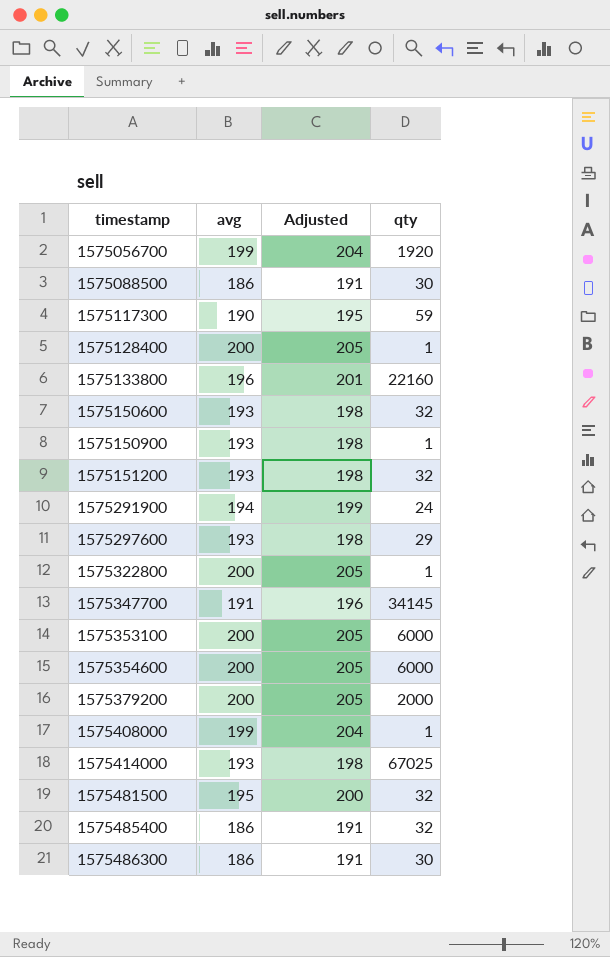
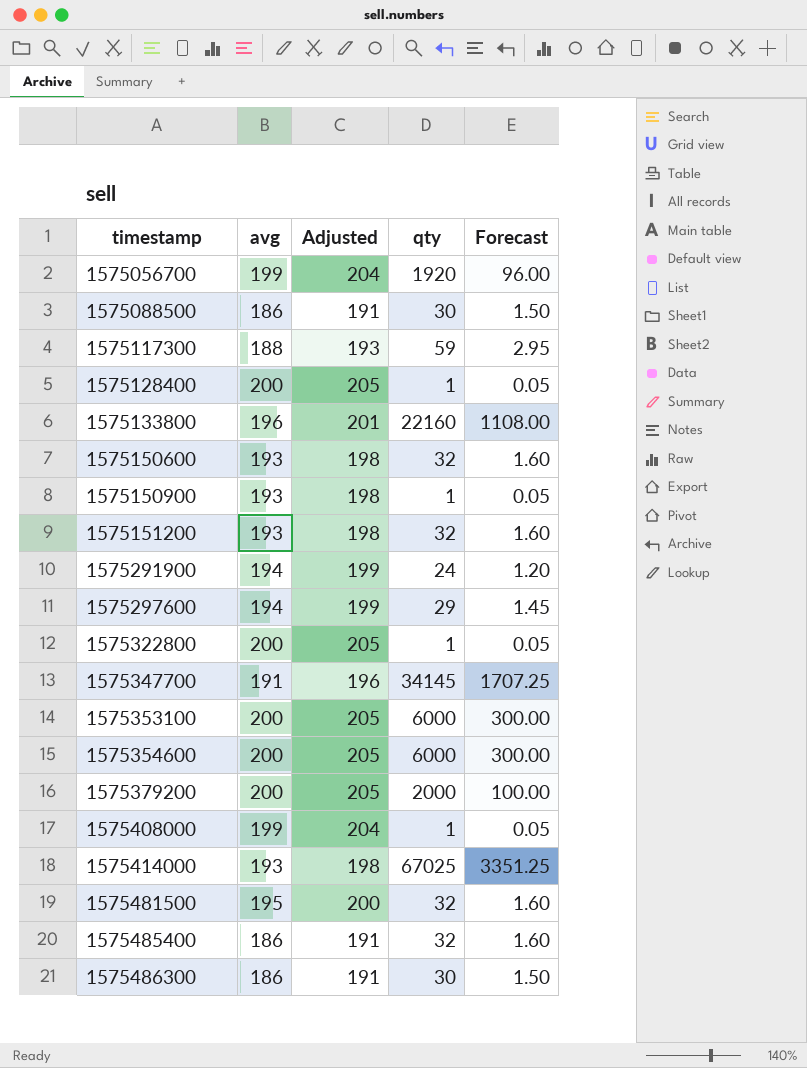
column Forecast | formula: none -> [qty] * 0.05
1575117300 | avg: 190 -> 188
1575117300 | Adjusted: 195 -> 193
1575297600 | avg: 193 -> 194
1575297600 | Adjusted: 198 -> 199

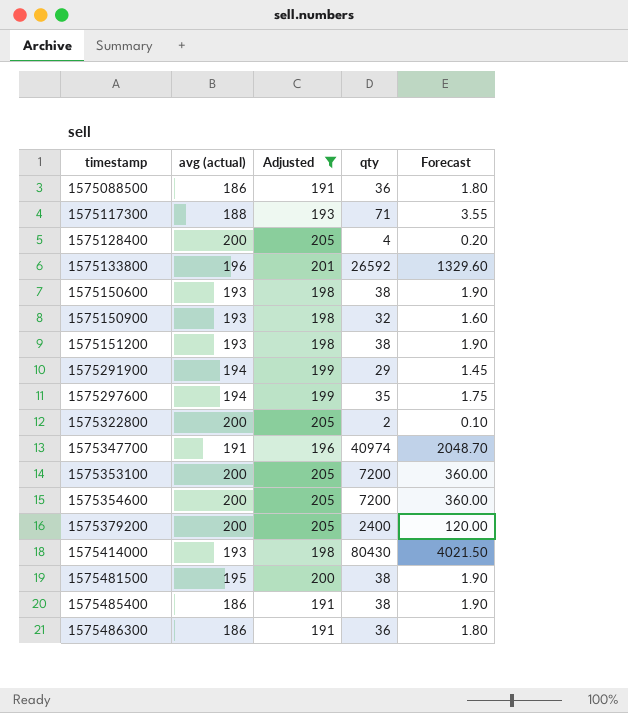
filter: none -> Adjusted != 204
column name: avg -> avg (actual)
1575088500 | qty: 30 -> 36
1575088500 | Forecast: 1.50 -> 1.80
1575117300 | qty: 59 -> 71
1575117300 | Forecast: 2.95 -> 3.55
1575128400 | qty: 1 -> 4
1575128400 | Forecast: 0.05 -> 0.20
1575133800 | qty: 22160 -> 26592
1575133800 | Forecast: 1108.00 -> 1329.60
1575150600 | qty: 32 -> 38
1575150600 | Forecast: 1.60 -> 1.90
1575150900 | qty: 1 -> 32
1575150900 | Forecast: 0.05 -> 1.60
1575151200 | qty: 32 -> 38
1575151200 | Forecast: 1.60 -> 1.90
1575291900 | qty: 24 -> 29
1575291900 | Forecast: 1.20 -> 1.45
1575297600 | qty: 29 -> 35
1575297600 | Forecast: 1.45 -> 1.75
1575322800 | qty: 1 -> 2
1575322800 | Forecast: 0.05 -> 0.10
1575347700 | qty: 34145 -> 40974
1575347700 | Forecast: 1707.25 -> 2048.70
1575353100 | qty: 6000 -> 7200
1575353100 | Forecast: 300.00 -> 360.00
1575354600 | qty: 6000 -> 7200
1575354600 | Forecast: 300.00 -> 360.00
1575379200 | qty: 2000 -> 2400
1575379200 | Forecast: 100.00 -> 120.00
1575414000 | qty: 67025 -> 80430
1575414000 | Forecast: 3351.25 -> 4021.50
1575481500 | qty: 32 -> 38
1575481500 | Forecast: 1.60 -> 1.90
1575485400 | qty: 32 -> 38
1575485400 | Forecast: 1.60 -> 1.90
1575486300 | qty: 30 -> 36
1575486300 | Forecast: 1.50 -> 1.80

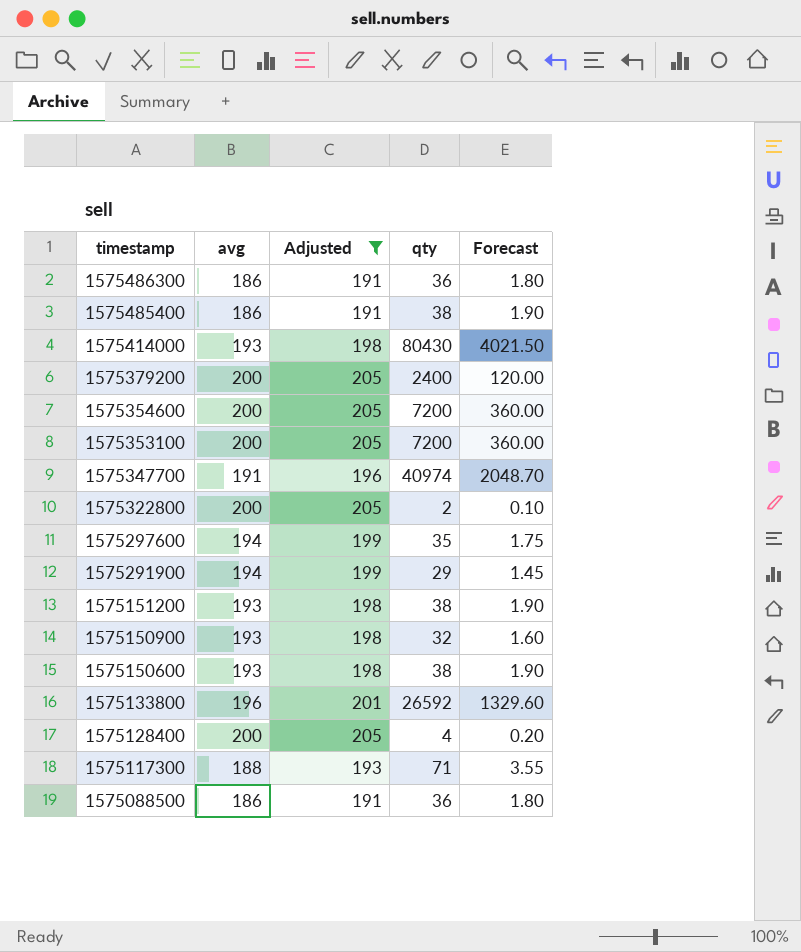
row order: timestamp ascending -> timestamp descending
column name: avg (actual) -> avg
row 1575481500: 195 | 200 | 38 | 1.90 -> none

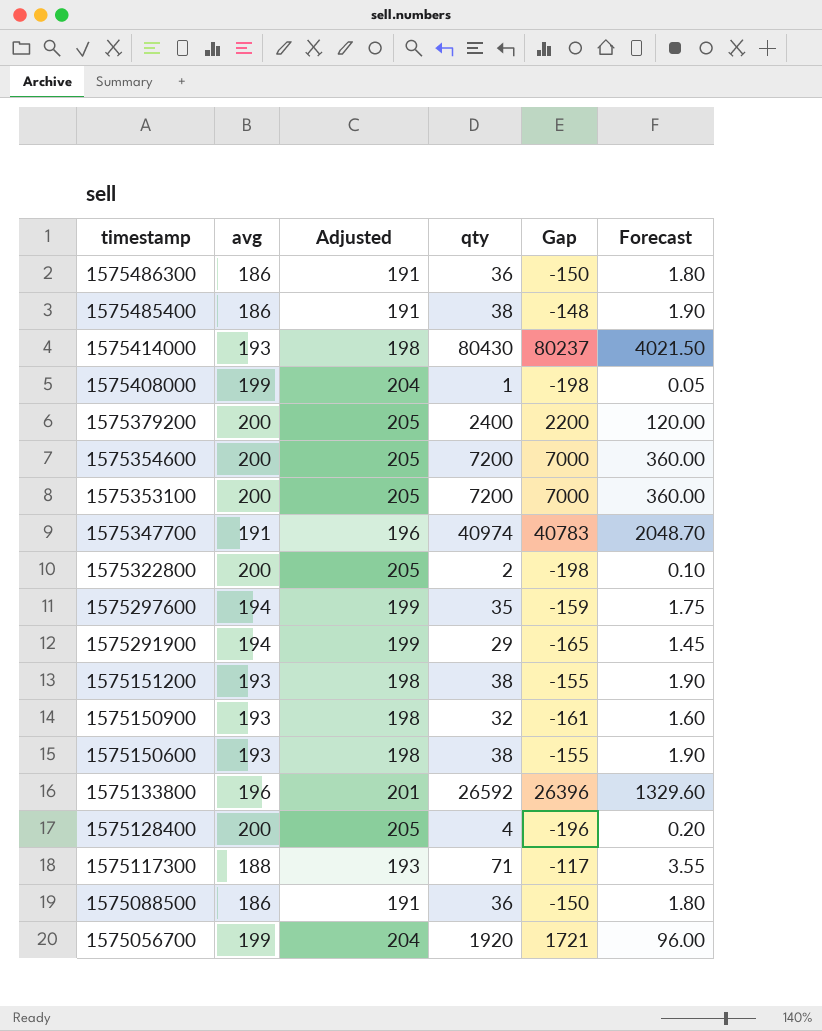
filter: Adjusted != 204 -> none
column Gap | formula: none -> [qty] - [avg]

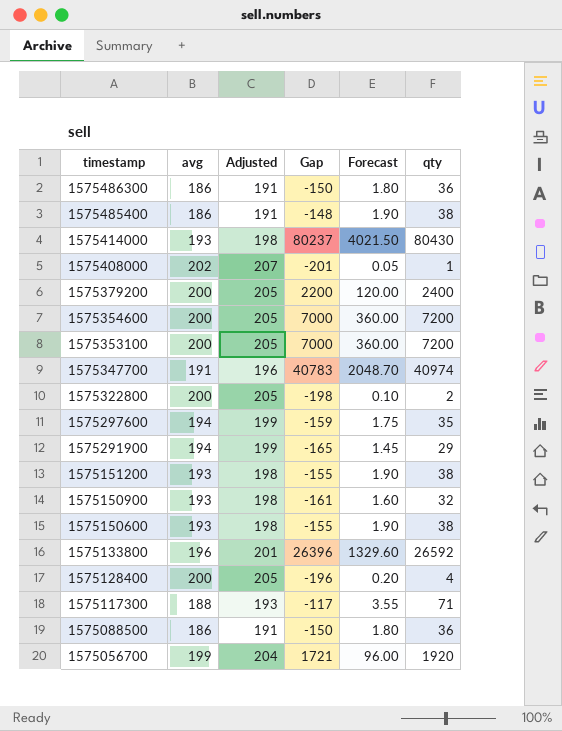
column qty | position: 4 -> 6
1575408000 | avg: 199 -> 202
1575408000 | Adjusted: 204 -> 207
1575408000 | Gap: -198 -> -201

